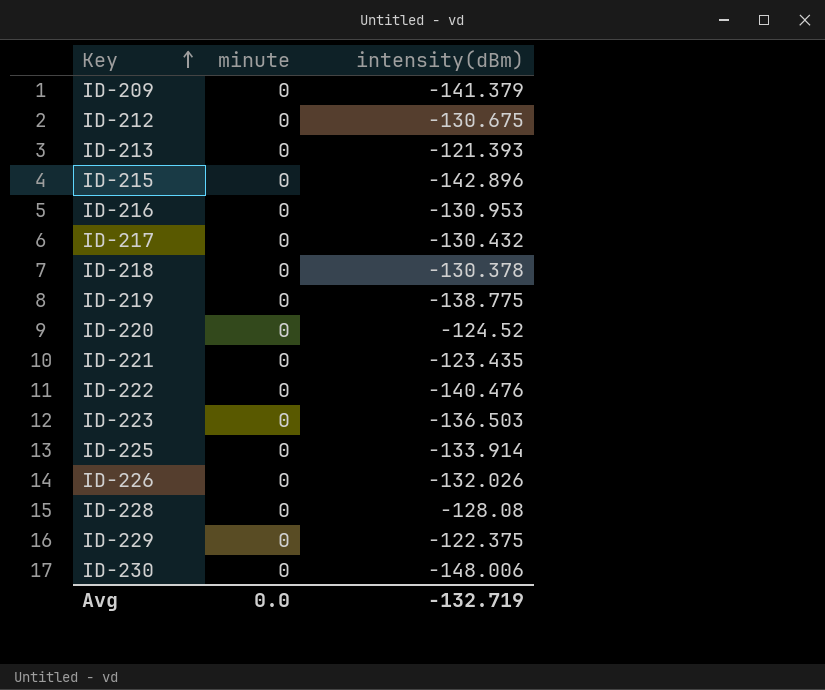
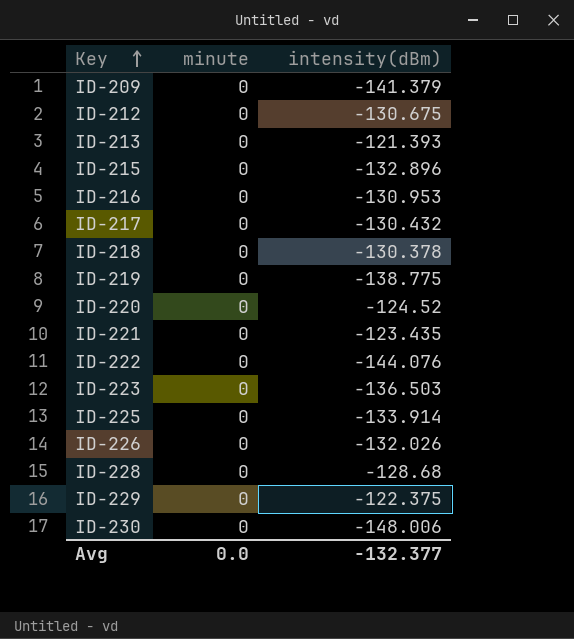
ID-215 | intensity(dBm): -142.896 -> -132.896
ID-222 | intensity(dBm): -140.476 -> -144.076
ID-228 | intensity(dBm): -128.08 -> -128.68
Avg | intensity(dBm): -132.719 -> -132.377

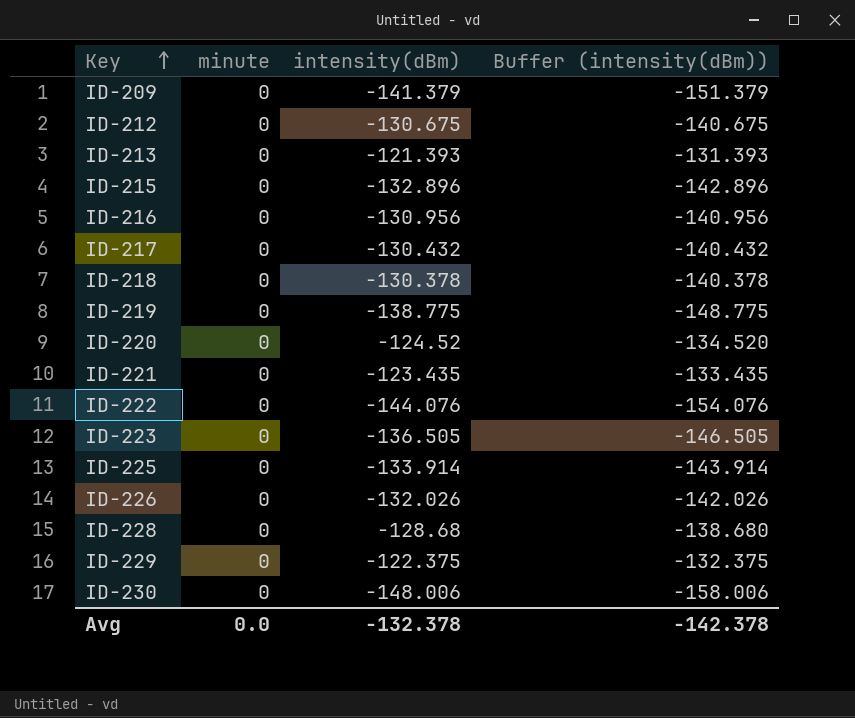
column Buffer (intensity(dBm)) | formula: none -> [intensity(dBm)] - 10
ID-216 | intensity(dBm): -130.953 -> -130.956
ID-223 | intensity(dBm): -136.503 -> -136.505
Avg | intensity(dBm): -132.377 -> -132.378

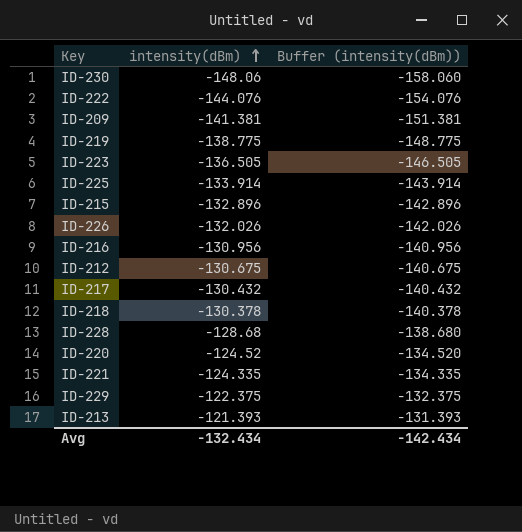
row order: Key ascending -> intensity(dBm) ascending
column minute | position: 2 -> none
ID-230 | intensity(dBm): -148.006 -> -148.06
ID-230 | Buffer (intensity(dBm)): -158.006 -> -158.060
ID-209 | intensity(dBm): -141.379 -> -141.381
ID-209 | Buffer (intensity(dBm)): -151.379 -> -151.381
ID-221 | intensity(dBm): -123.435 -> -124.335
ID-221 | Buffer (intensity(dBm)): -133.435 -> -134.335
Avg | intensity(dBm): -132.378 -> -132.434
Avg | Buffer (intensity(dBm)): -142.378 -> -142.434

